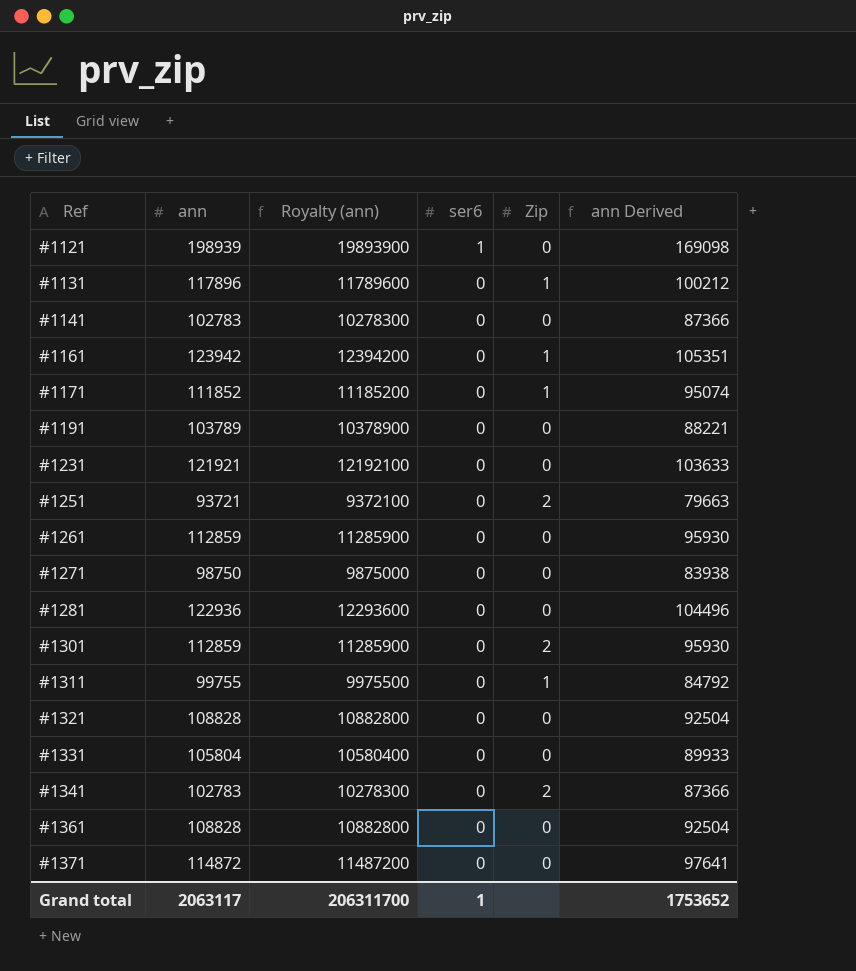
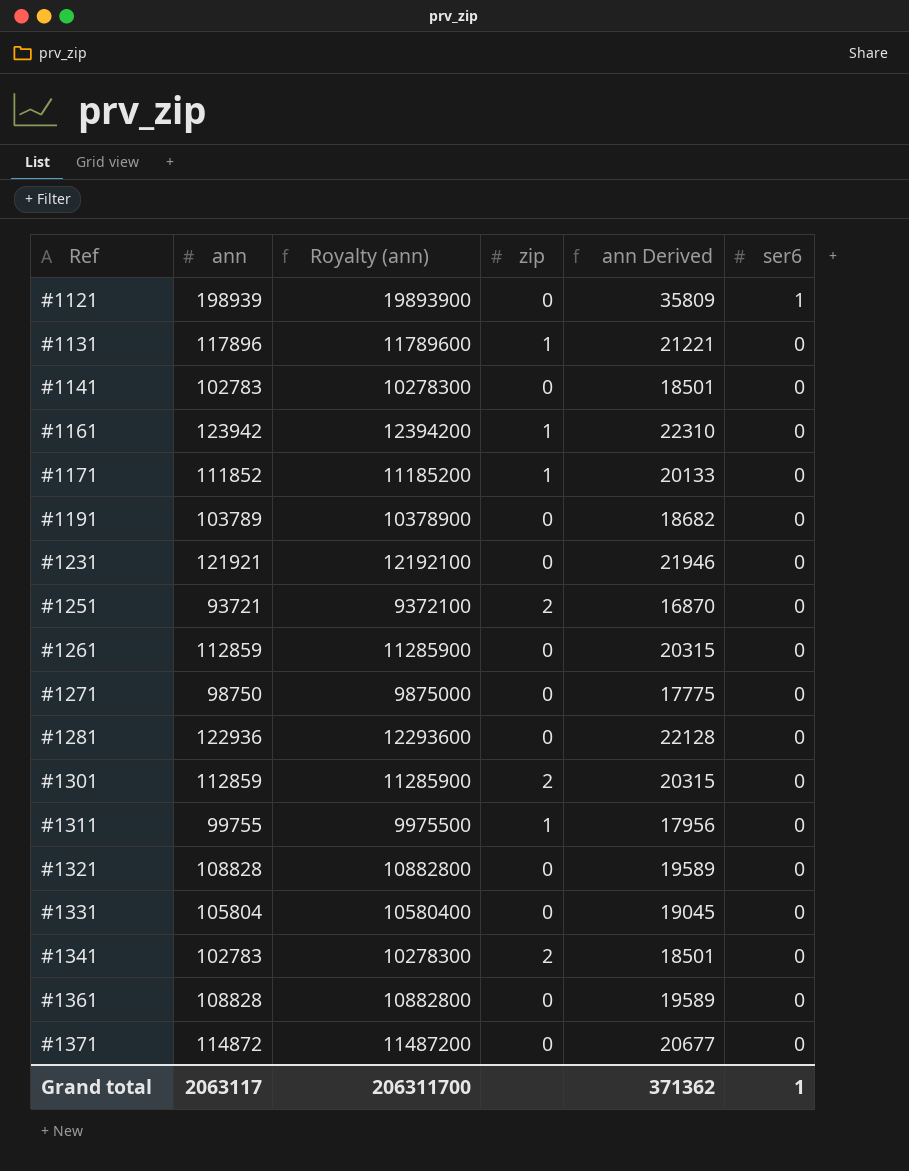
column name: Zip -> zip
column ann Derived | formula: [ann] * 0.85 -> [ann] * 0.18
column ser6 | position: 4 -> 6
Grand total | ann Derived: 1753652 -> 371362

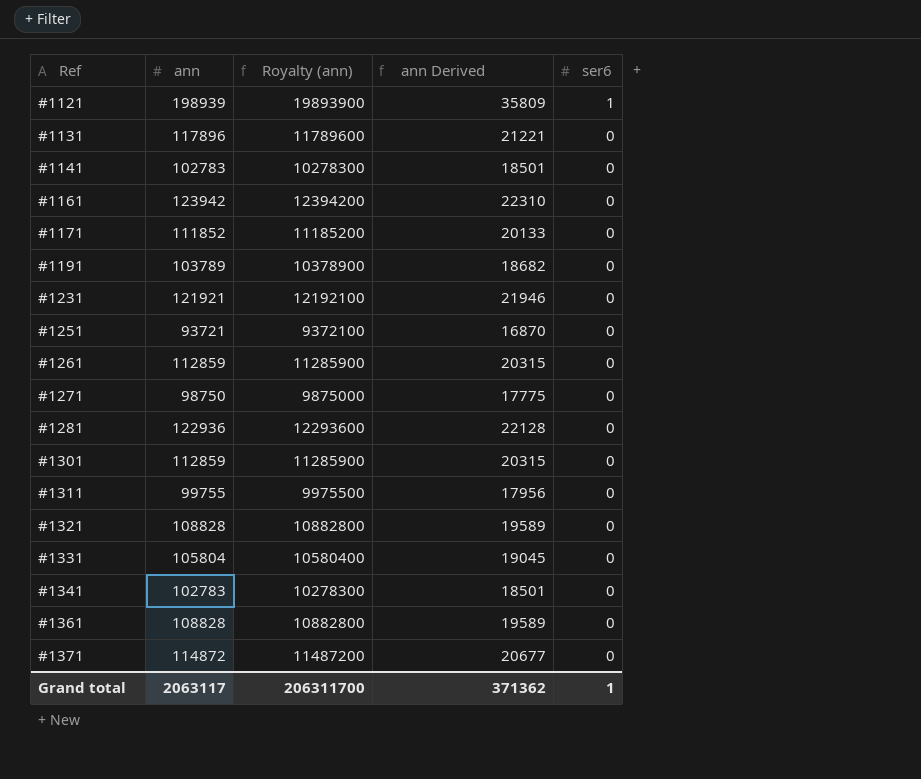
column zip | position: 4 -> none

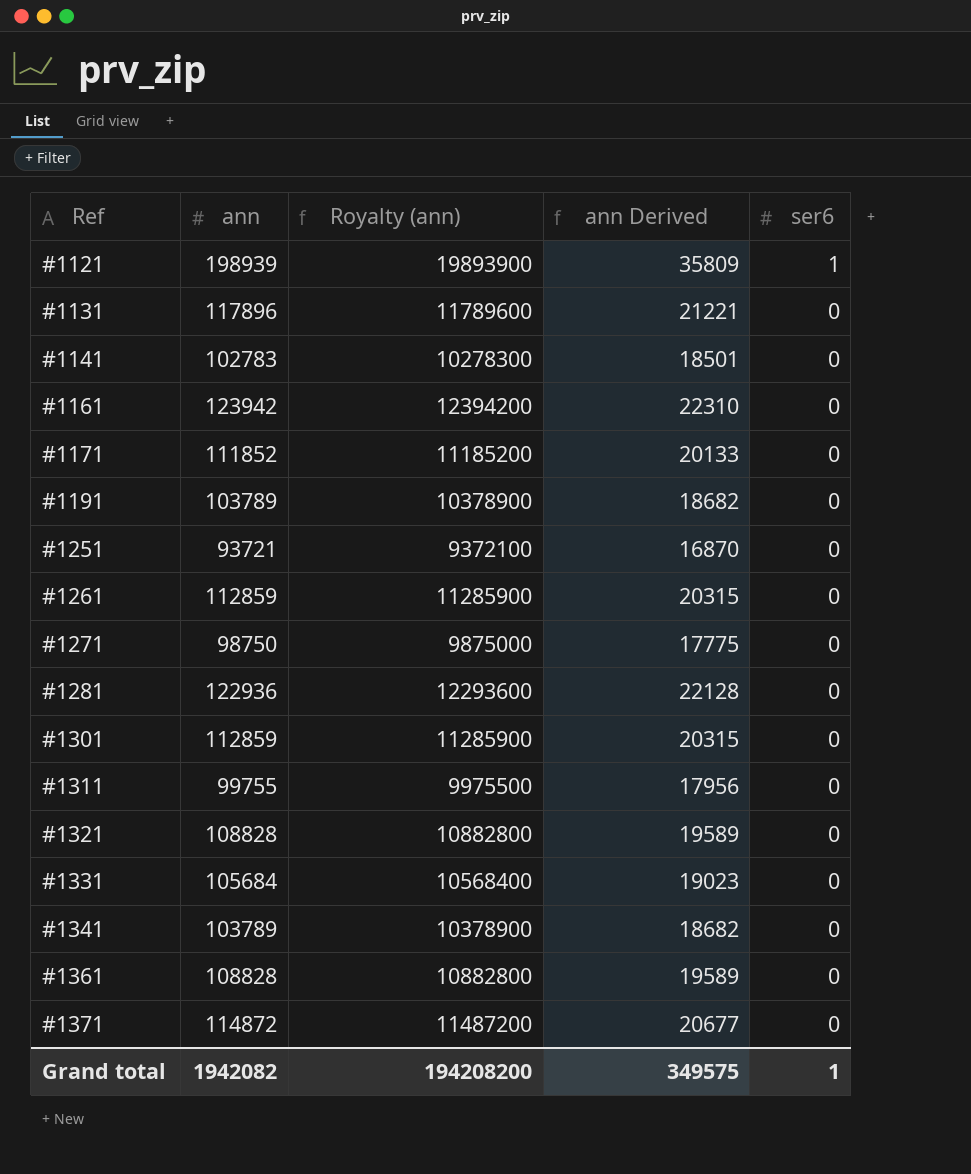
row #1231: 121921 | 12192100 | 21946 | 0 -> none
#1331 | ann: 105804 -> 105684
#1331 | Royalty (ann): 10580400 -> 10568400
#1331 | ann Derived: 19045 -> 19023
#1341 | ann: 102783 -> 103789
#1341 | Royalty (ann): 10278300 -> 10378900
#1341 | ann Derived: 18501 -> 18682
Grand total | ann: 2063117 -> 1942082
Grand total | Royalty (ann): 206311700 -> 194208200
Grand total | ann Derived: 371362 -> 349575

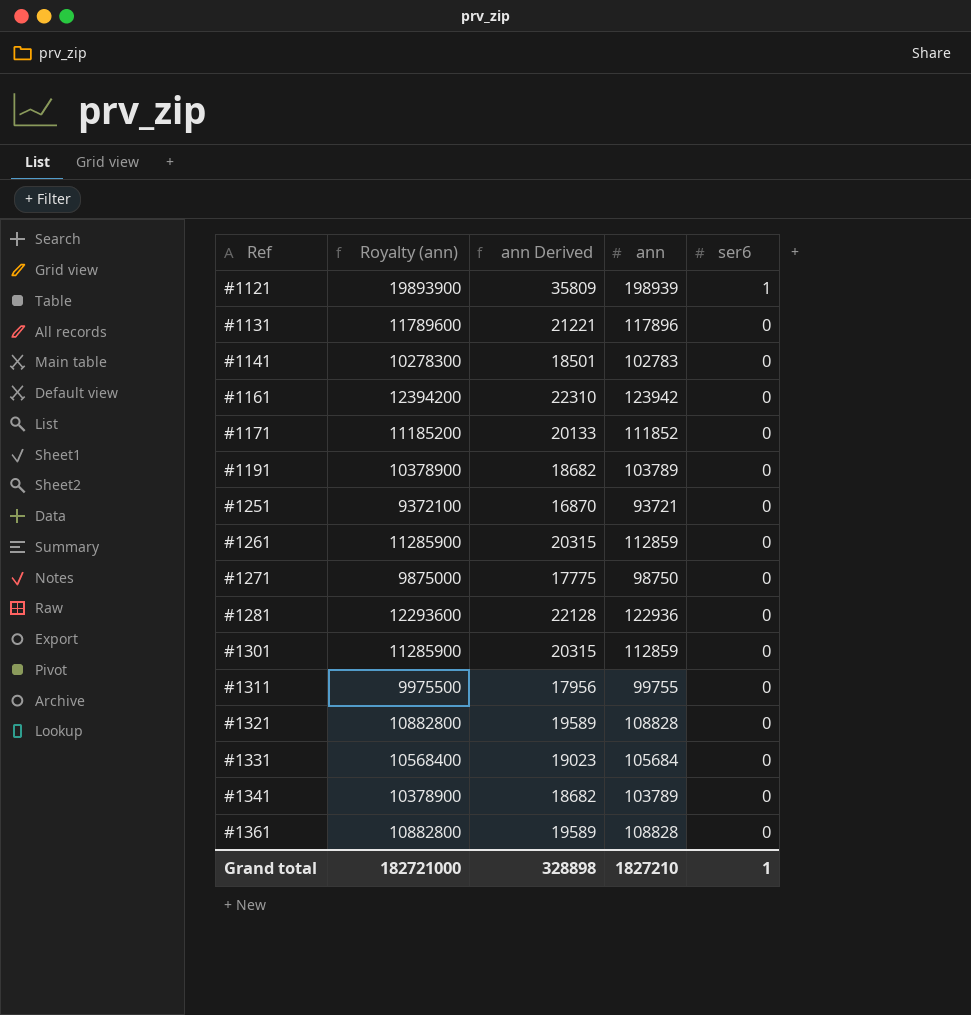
column ann | position: 2 -> 4
row #1371: 114872 | 11487200 | 20677 | 0 -> none
Grand total | Royalty (ann): 194208200 -> 182721000
Grand total | ann Derived: 349575 -> 328898
Grand total | ann: 1942082 -> 1827210

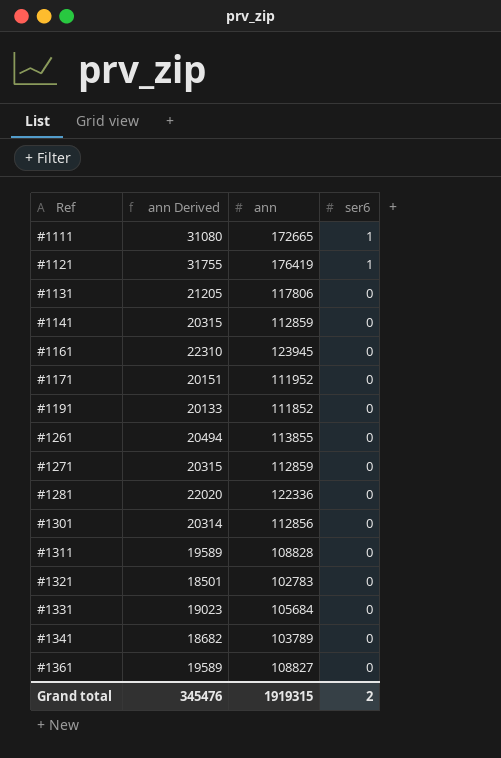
column Royalty (ann) | formula: [ann] * 100 -> none
row #1251: 9372100 | 16870 | 93721 | 0 -> none
row #1111: none -> 31080 | 172665 | 1
#1121 | ann Derived: 35809 -> 31755
#1121 | ann: 198939 -> 176419
#1131 | ann Derived: 21221 -> 21205
#1131 | ann: 117896 -> 117806
#1141 | ann Derived: 18501 -> 20315
#1141 | ann: 102783 -> 112859
#1161 | ann: 123942 -> 123945
#1171 | ann Derived: 20133 -> 20151
#1171 | ann: 111852 -> 111952
#1191 | ann Derived: 18682 -> 20133
#1191 | ann: 103789 -> 111852
#1261 | ann Derived: 20315 -> 20494
#1261 | ann: 112859 -> 113855
#1271 | ann Derived: 17775 -> 20315
#1271 | ann: 98750 -> 112859
#1281 | ann Derived: 22128 -> 22020
#1281 | ann: 122936 -> 122336
#1301 | ann Derived: 20315 -> 20314
#1301 | ann: 112859 -> 112856
#1311 | ann Derived: 17956 -> 19589
#1311 | ann: 99755 -> 108828
#1321 | ann Derived: 19589 -> 18501
#1321 | ann: 108828 -> 102783
#1361 | ann: 108828 -> 108827
Grand total | ann Derived: 328898 -> 345476
Grand total | ann: 1827210 -> 1919315
Grand total | ser6: 1 -> 2

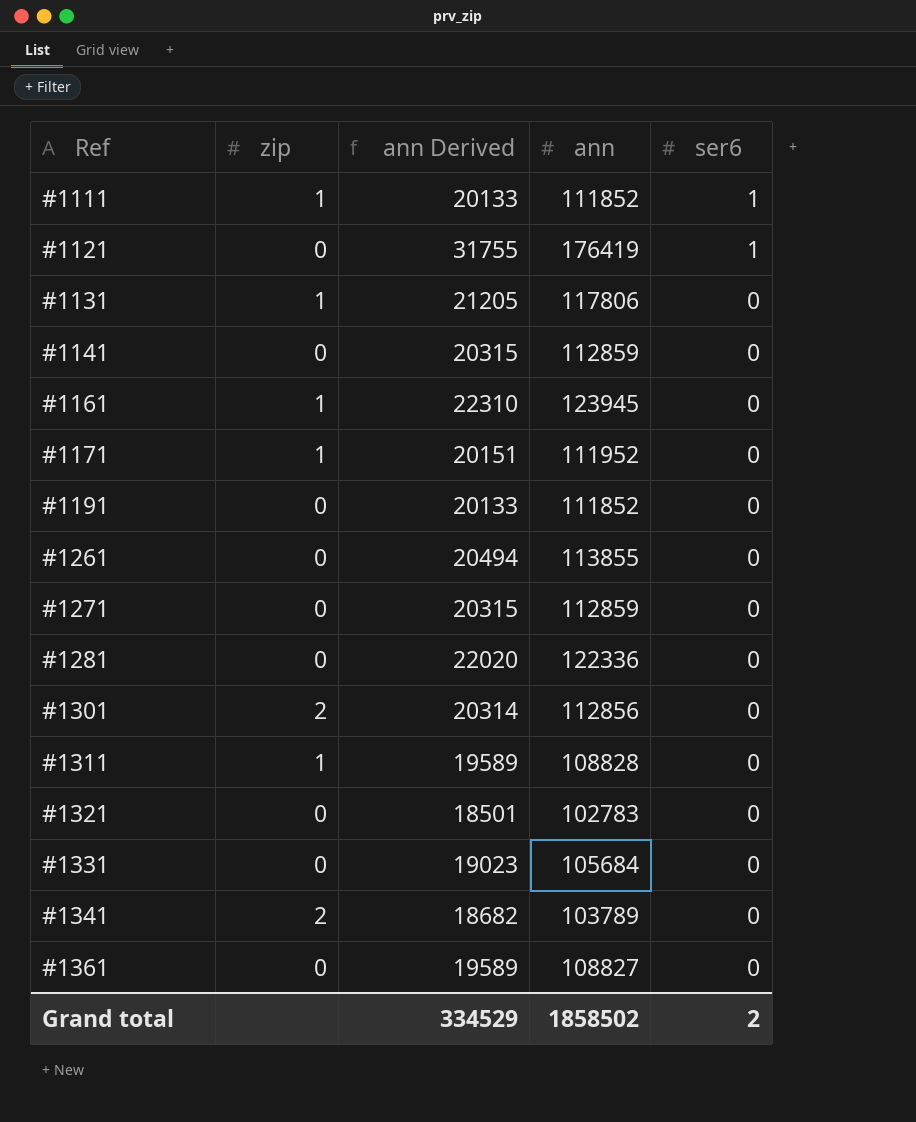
column zip | position: none -> 2
#1111 | ann Derived: 31080 -> 20133
#1111 | ann: 172665 -> 111852
Grand total | ann Derived: 345476 -> 334529
Grand total | ann: 1919315 -> 1858502

